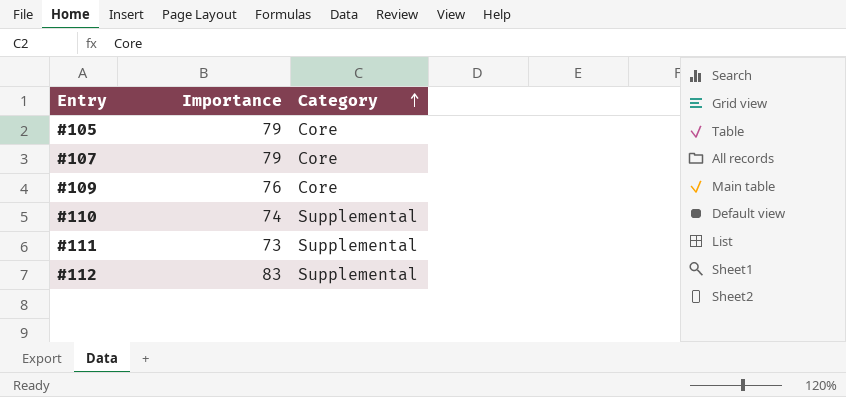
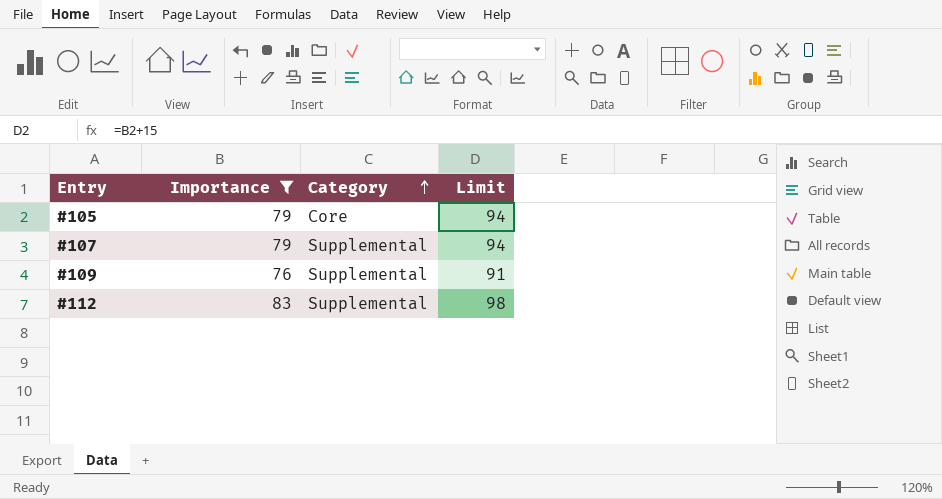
filter: none -> Importance >= 76
column Limit | formula: none -> [Importance] + 15
#107 | Category: Core -> Supplemental
#109 | Category: Core -> Supplemental

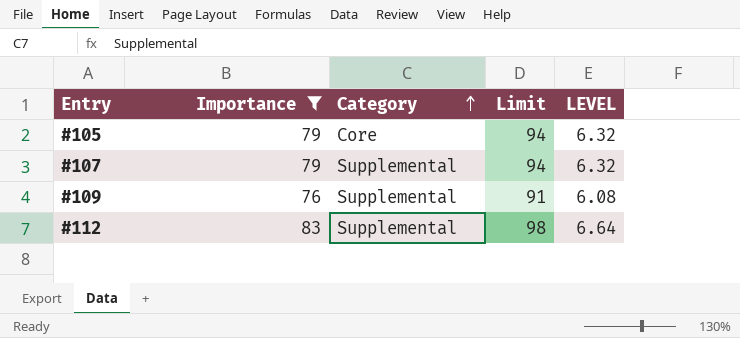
column LEVEL | formula: none -> [Importance] * 0.08

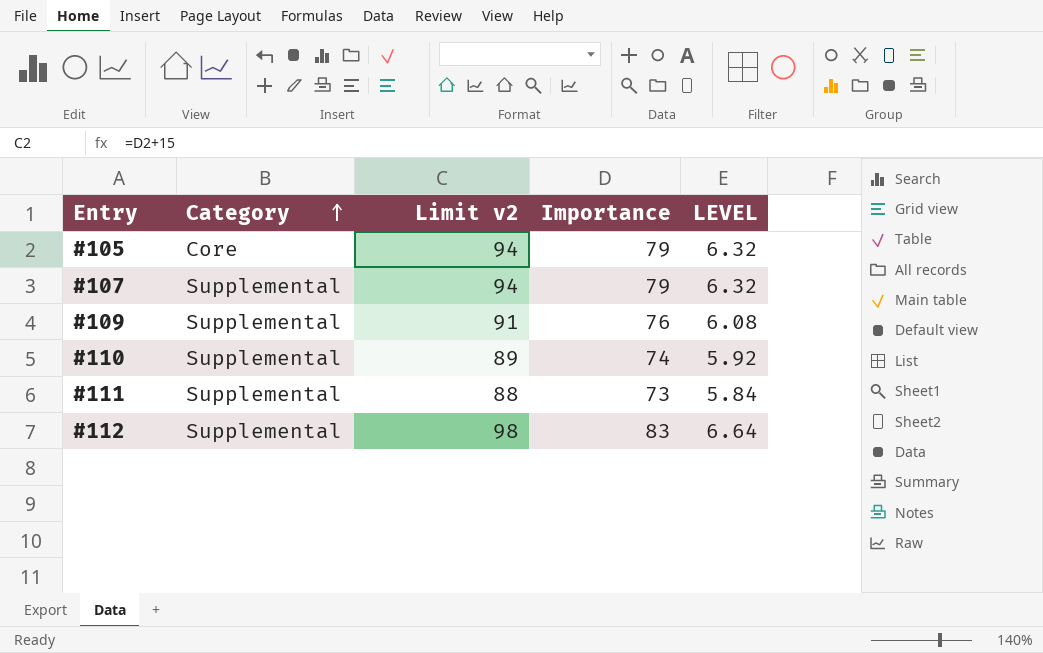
filter: Importance >= 76 -> none
column name: Limit -> Limit v2
column Importance | position: 2 -> 4

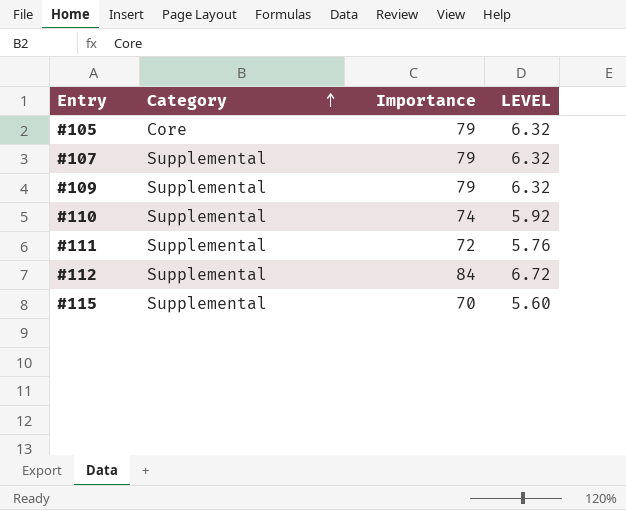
column Limit v2 | formula: [Importance] + 15 -> none
#109 | Importance: 76 -> 79
#109 | LEVEL: 6.08 -> 6.32
#111 | Importance: 73 -> 72
#111 | LEVEL: 5.84 -> 5.76
#112 | Importance: 83 -> 84
#112 | LEVEL: 6.64 -> 6.72
row #115: none -> Supplemental | 70 | 5.60

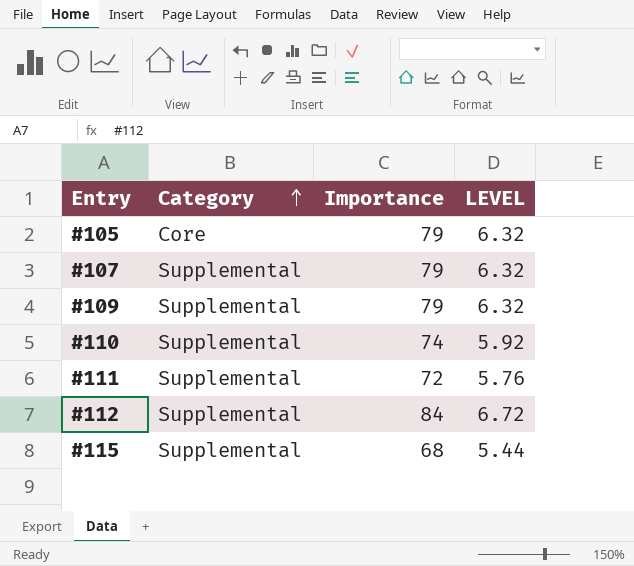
#115 | Importance: 70 -> 68
#115 | LEVEL: 5.60 -> 5.44

